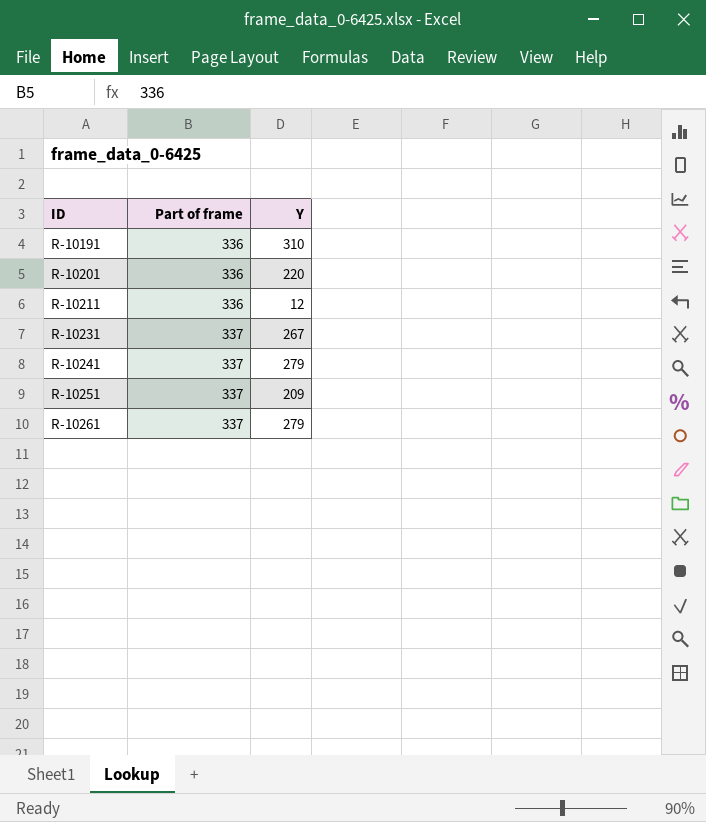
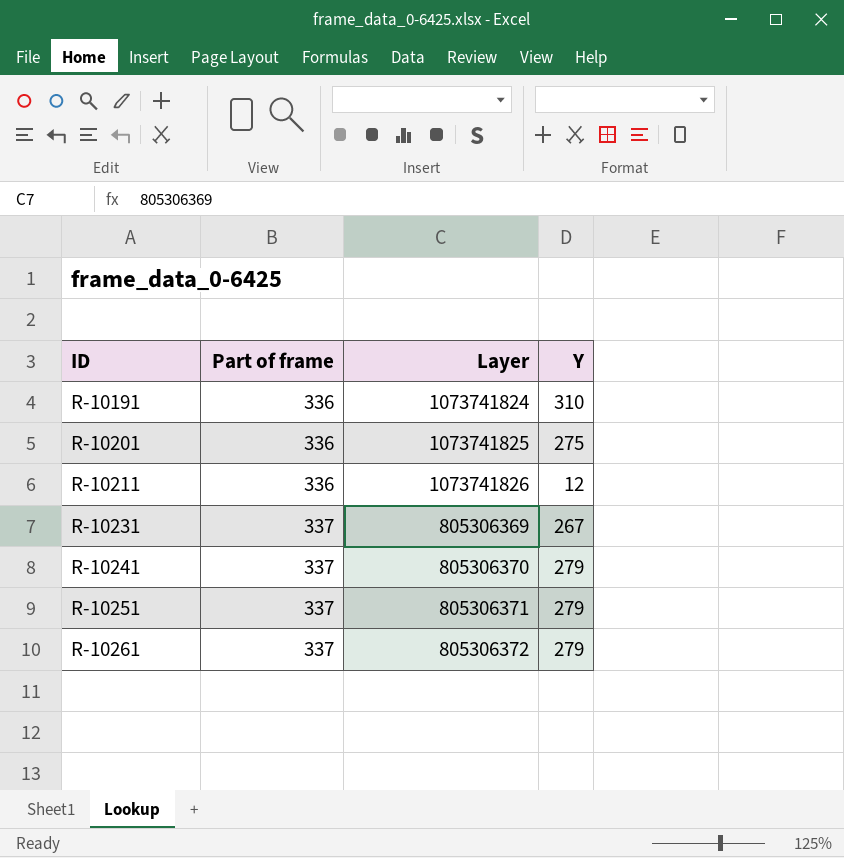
column Layer | position: none -> 3
R-10201 | Y: 220 -> 275
R-10251 | Y: 209 -> 279

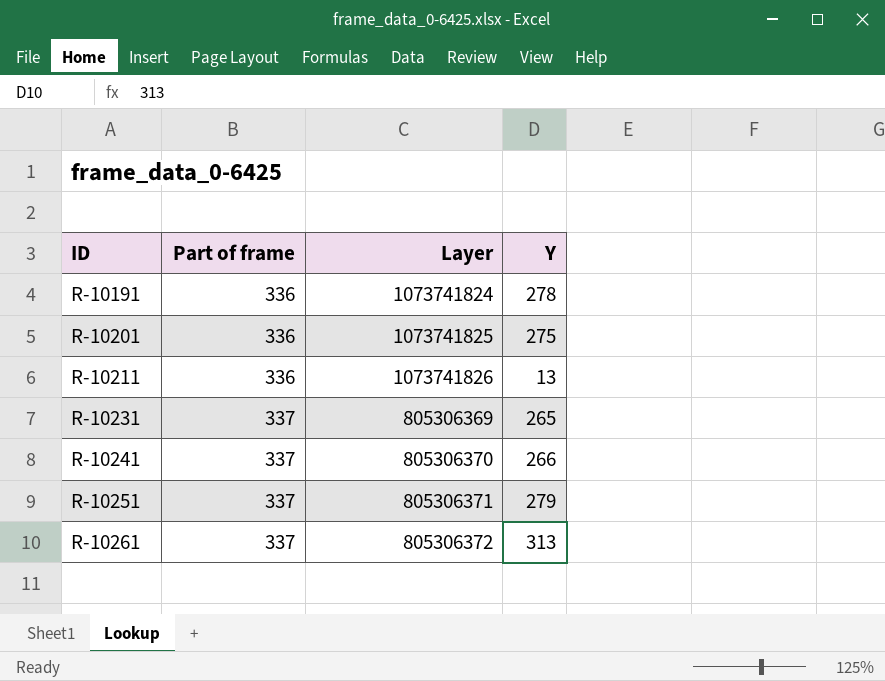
R-10191 | Y: 310 -> 278
R-10211 | Y: 12 -> 13
R-10231 | Y: 267 -> 265
R-10241 | Y: 279 -> 266
R-10261 | Y: 279 -> 313

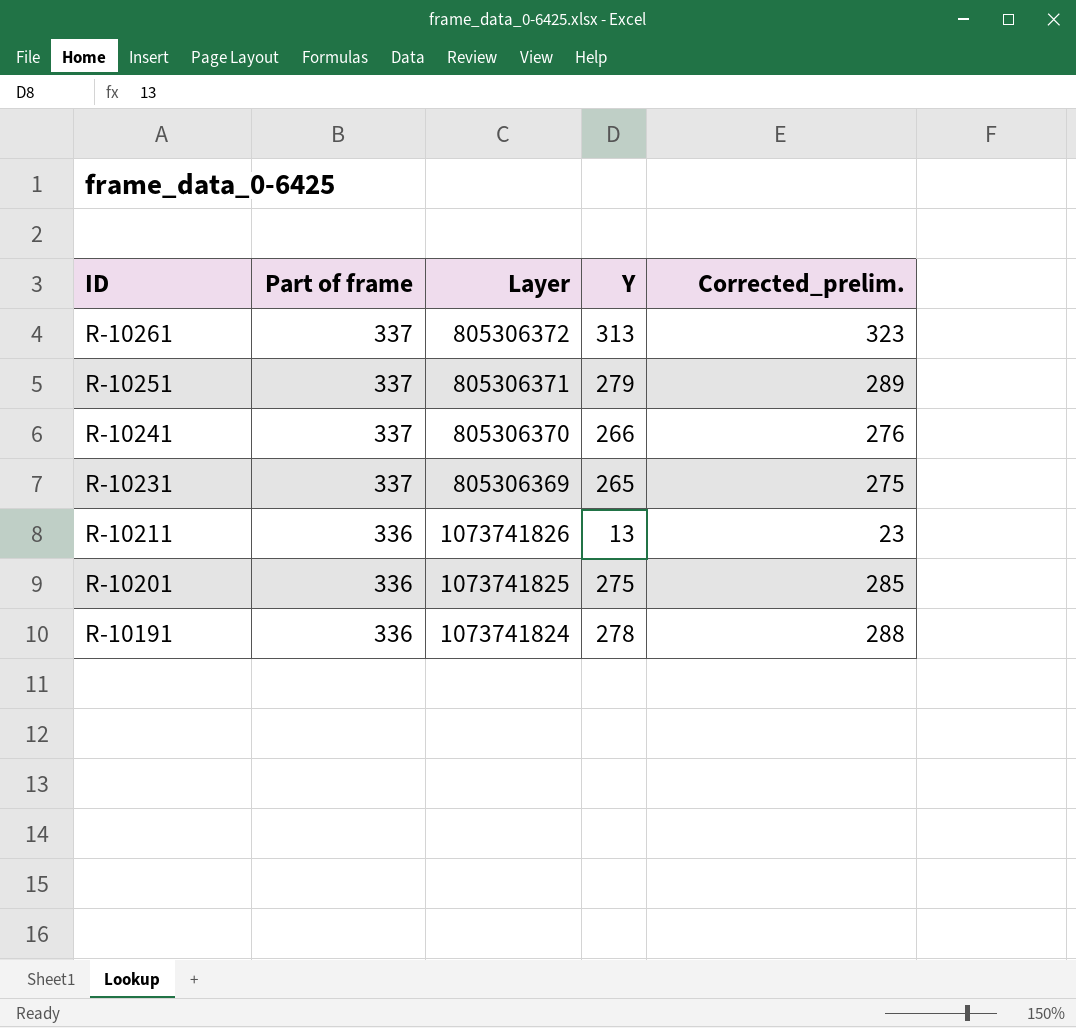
row order: ID ascending -> ID descending
column Corrected_prelim. | formula: none -> [Y] + 10

